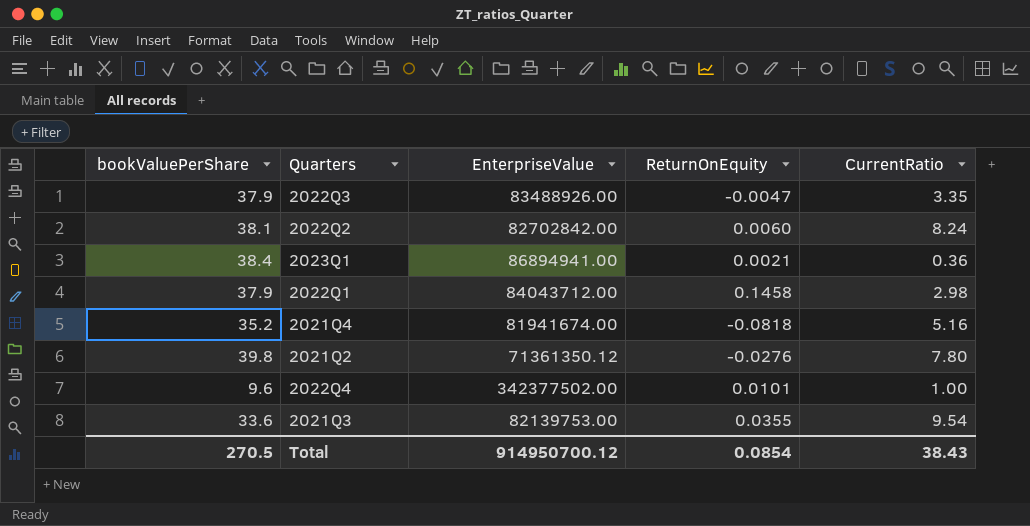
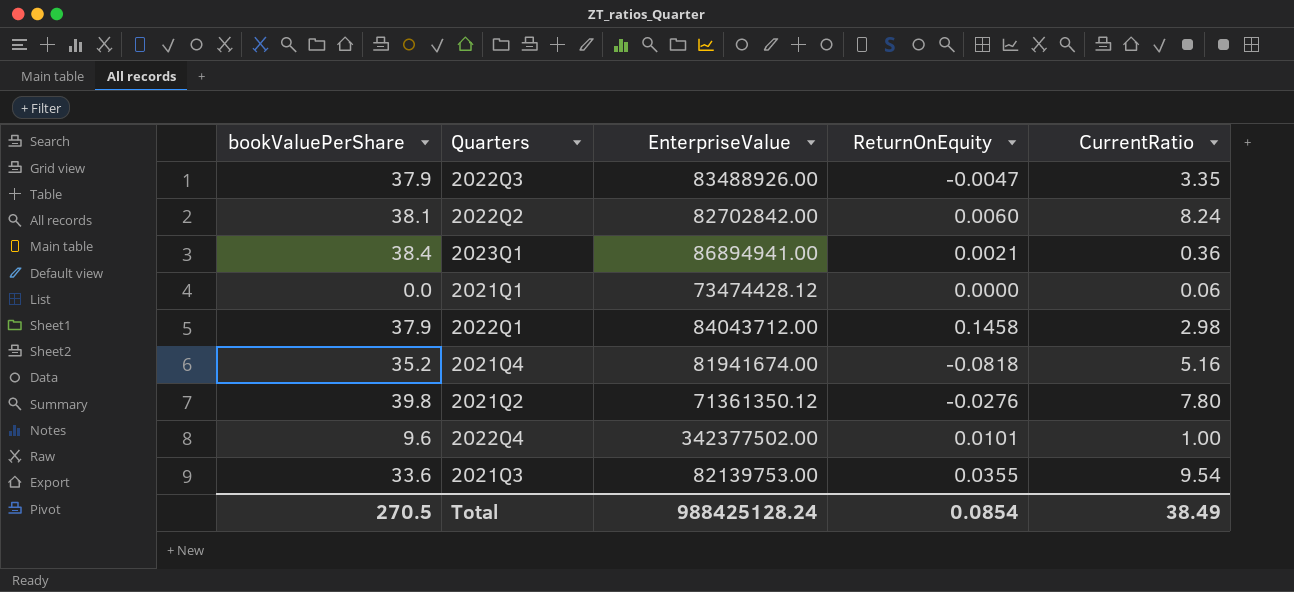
row 2021Q1: none -> 0.0 | 73474428.12 | 0.0000 | 0.06
Total | EnterpriseValue: 914950700.12 -> 988425128.24
Total | CurrentRatio: 38.43 -> 38.49

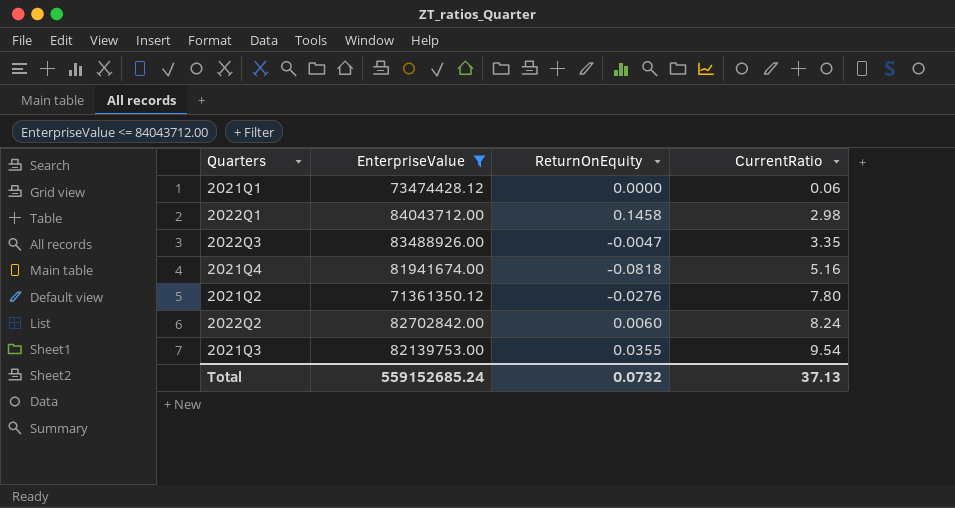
filter: none -> EnterpriseValue <= 84043712.00
row order: none -> CurrentRatio ascending
column bookValuePerShare | position: 1 -> none
Total | EnterpriseValue: 988425128.24 -> 559152685.24
Total | ReturnOnEquity: 0.0854 -> 0.0732
Total | CurrentRatio: 38.49 -> 37.13

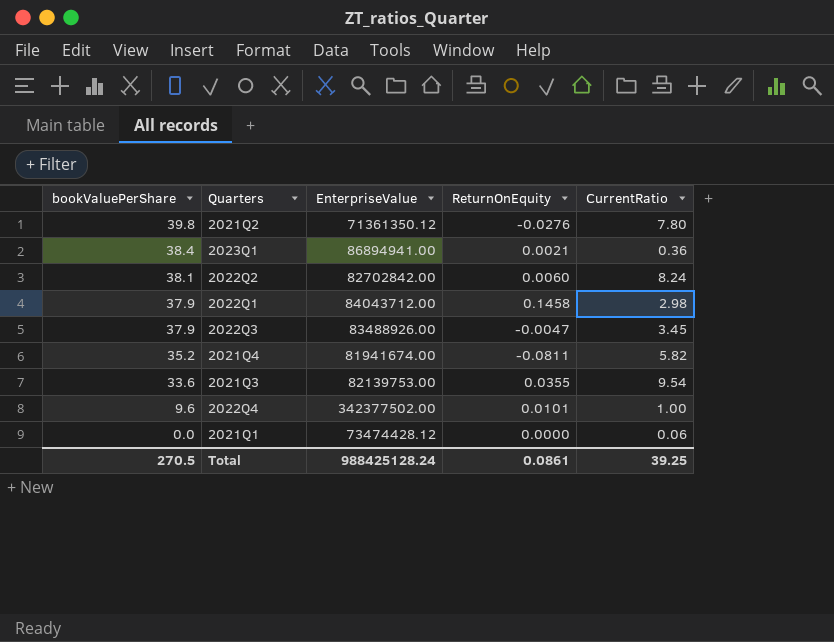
filter: EnterpriseValue <= 84043712.00 -> none
row order: CurrentRatio ascending -> bookValuePerShare descending
column bookValuePerShare | position: none -> 1
2022Q3 | CurrentRatio: 3.35 -> 3.45
2021Q4 | ReturnOnEquity: -0.0818 -> -0.0811
2021Q4 | CurrentRatio: 5.16 -> 5.82
Total | EnterpriseValue: 559152685.24 -> 988425128.24
Total | ReturnOnEquity: 0.0732 -> 0.0861
Total | CurrentRatio: 37.13 -> 39.25

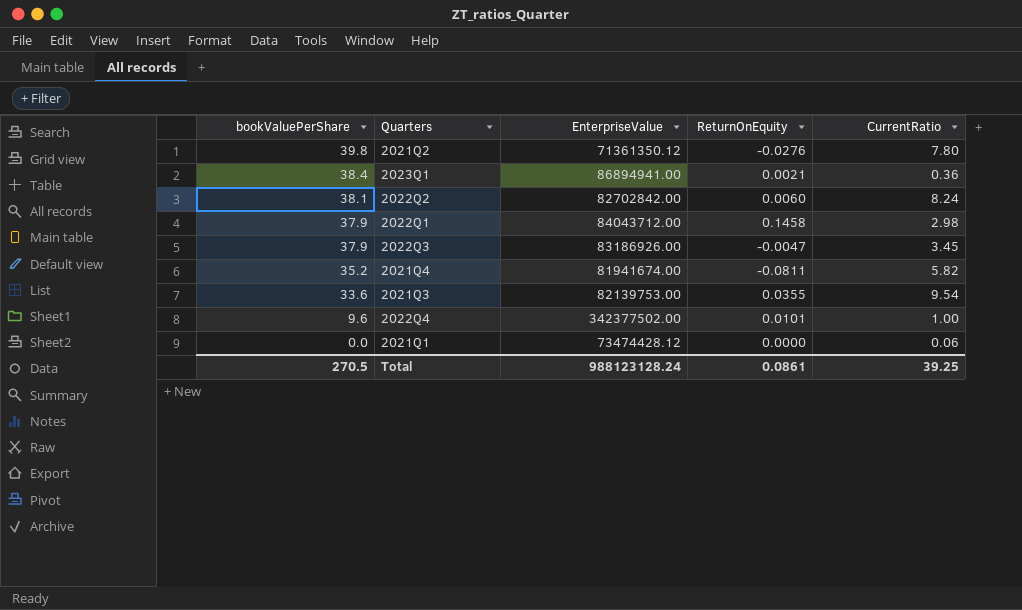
2022Q3 | EnterpriseValue: 83488926.00 -> 83186926.00
Total | EnterpriseValue: 988425128.24 -> 988123128.24

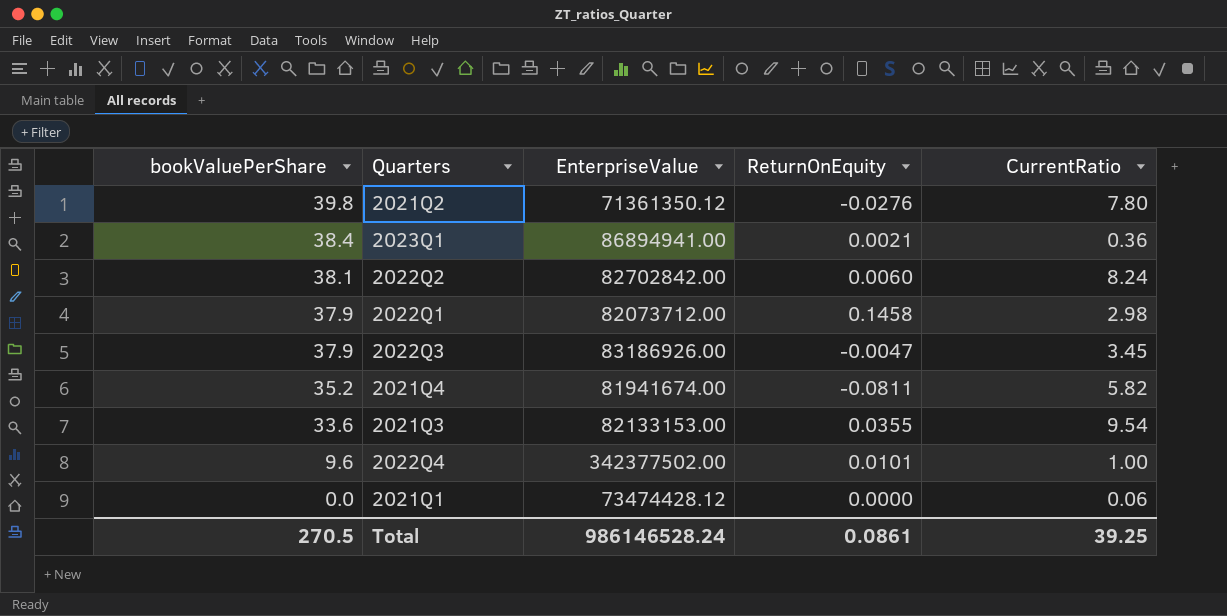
2022Q1 | EnterpriseValue: 84043712.00 -> 82073712.00
2021Q3 | EnterpriseValue: 82139753.00 -> 82133153.00
Total | EnterpriseValue: 988123128.24 -> 986146528.24

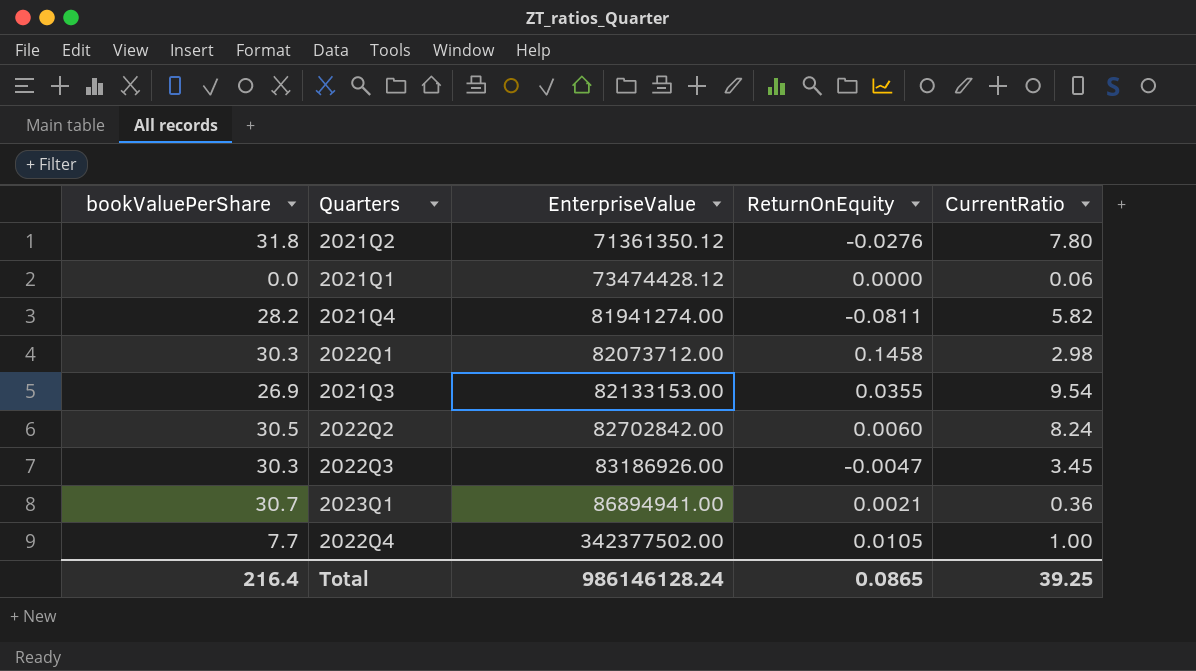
row order: bookValuePerShare descending -> EnterpriseValue ascending
2021Q2 | bookValuePerShare: 39.8 -> 31.8
2021Q4 | bookValuePerShare: 35.2 -> 28.2
2021Q4 | EnterpriseValue: 81941674.00 -> 81941274.00
2022Q1 | bookValuePerShare: 37.9 -> 30.3
2021Q3 | bookValuePerShare: 33.6 -> 26.9
2022Q2 | bookValuePerShare: 38.1 -> 30.5
2022Q3 | bookValuePerShare: 37.9 -> 30.3
2023Q1 | bookValuePerShare: 38.4 -> 30.7
2022Q4 | bookValuePerShare: 9.6 -> 7.7
2022Q4 | ReturnOnEquity: 0.0101 -> 0.0105
Total | bookValuePerShare: 270.5 -> 216.4
Total | EnterpriseValue: 986146528.24 -> 986146128.24
Total | ReturnOnEquity: 0.0861 -> 0.0865

